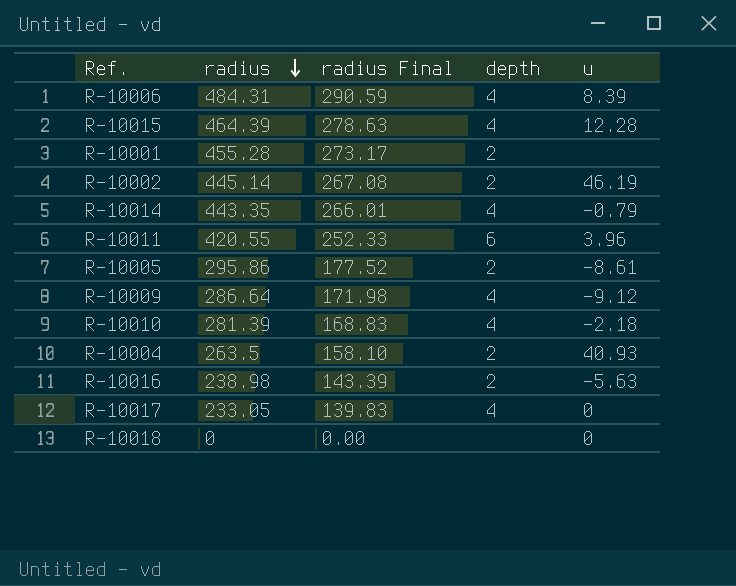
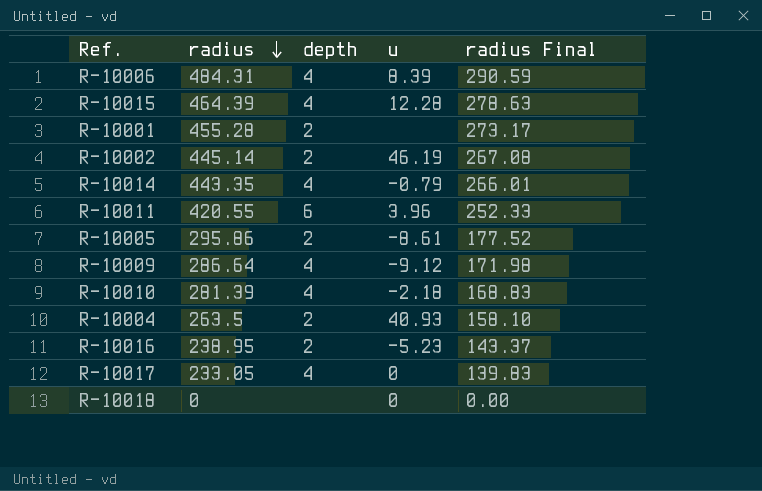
column radius Final | position: 3 -> 5
R-10016 | radius: 238.98 -> 238.95
R-10016 | u: -5.63 -> -5.23
R-10016 | radius Final: 143.39 -> 143.37

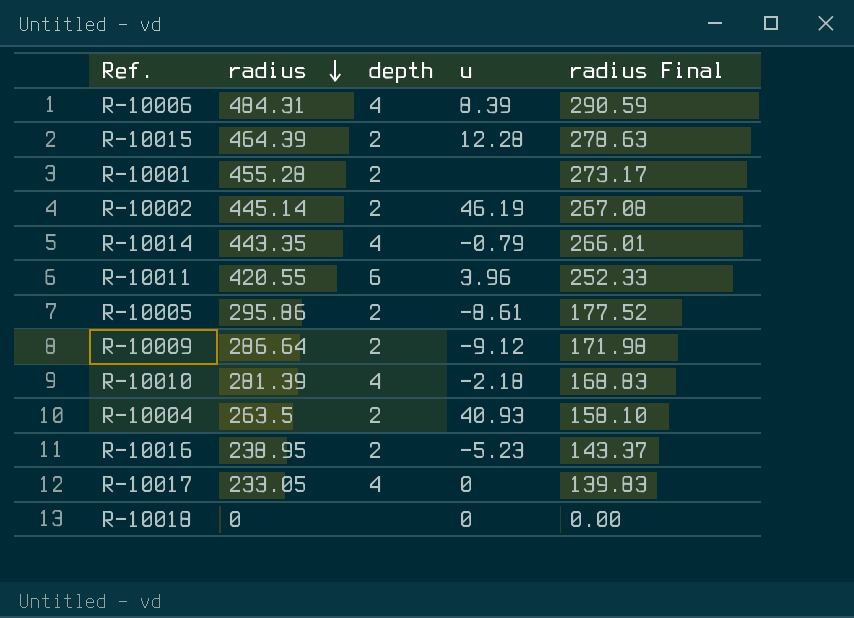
R-10015 | depth: 4 -> 2
R-10009 | depth: 4 -> 2

